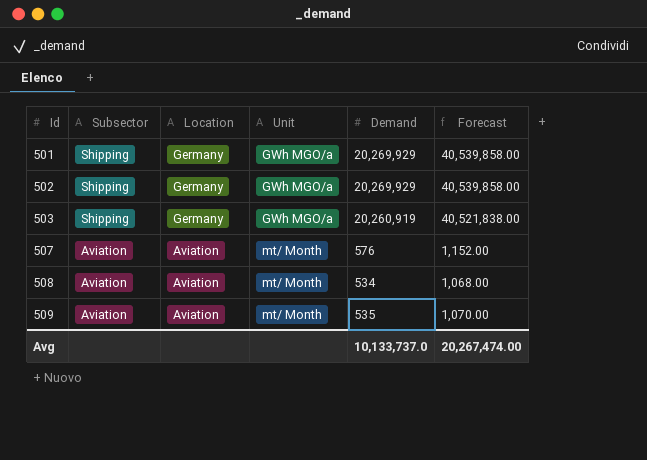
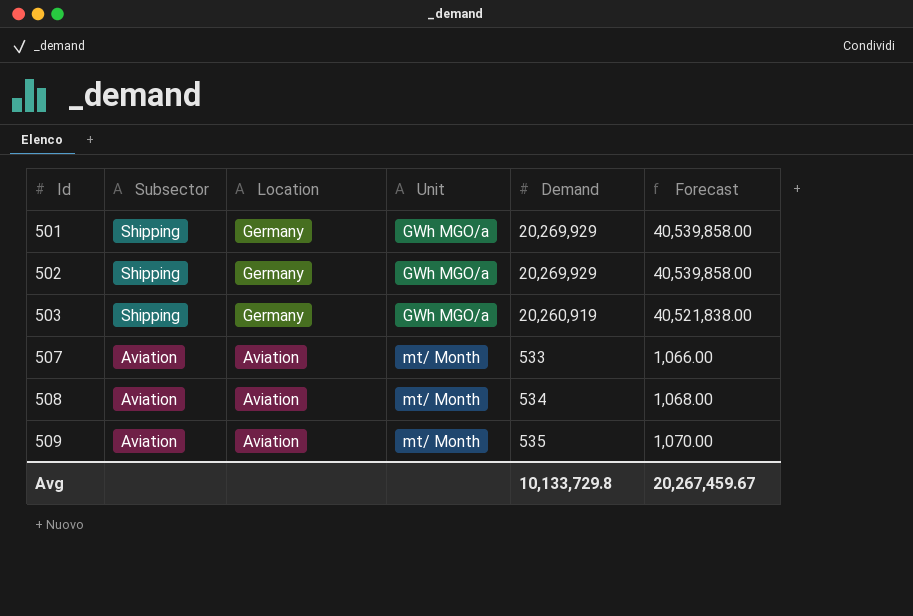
507 | Demand: 576 -> 533
507 | Forecast: 1,152.00 -> 1,066.00
Avg | Demand: 10,133,737.0 -> 10,133,729.8
Avg | Forecast: 20,267,474.00 -> 20,267,459.67

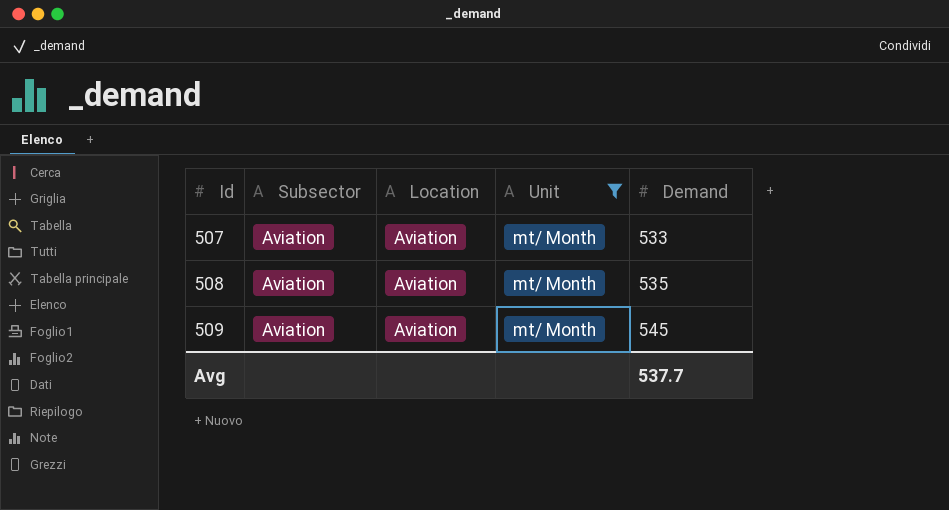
filter: none -> Unit = mt/ Month
column Forecast | formula: [Demand] * 2 -> none
508 | Demand: 534 -> 535
509 | Demand: 535 -> 545
Avg | Demand: 10,133,729.8 -> 537.7

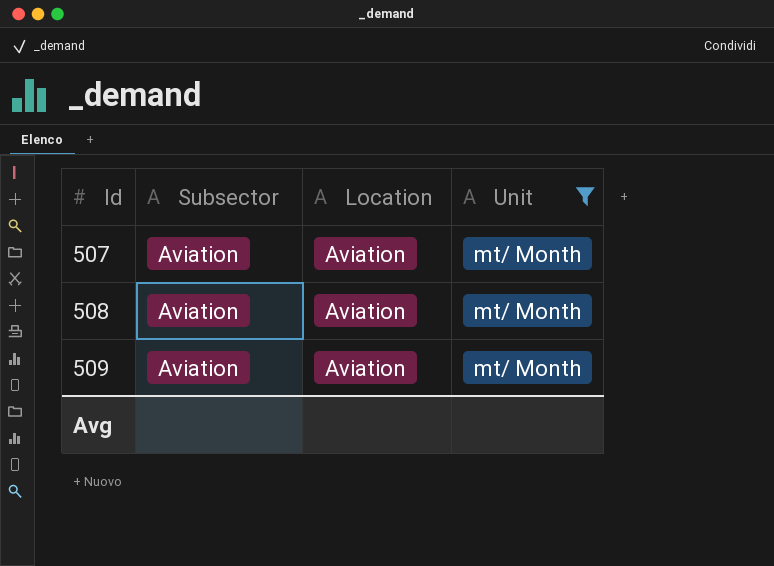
column Demand | position: 5 -> none

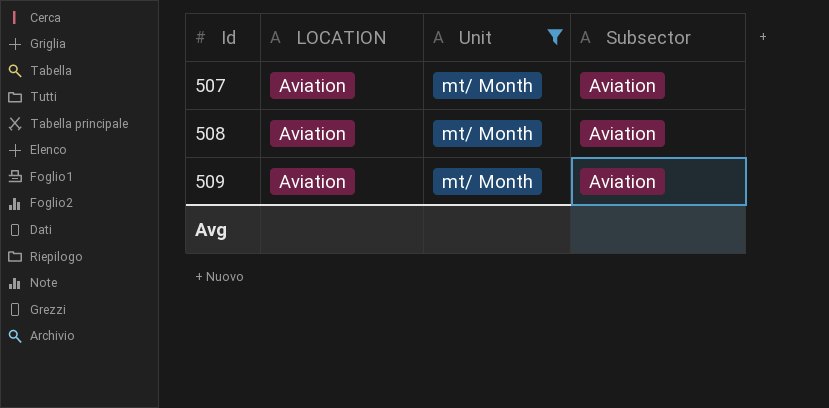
column name: Location -> LOCATION
column Subsector | position: 2 -> 4

